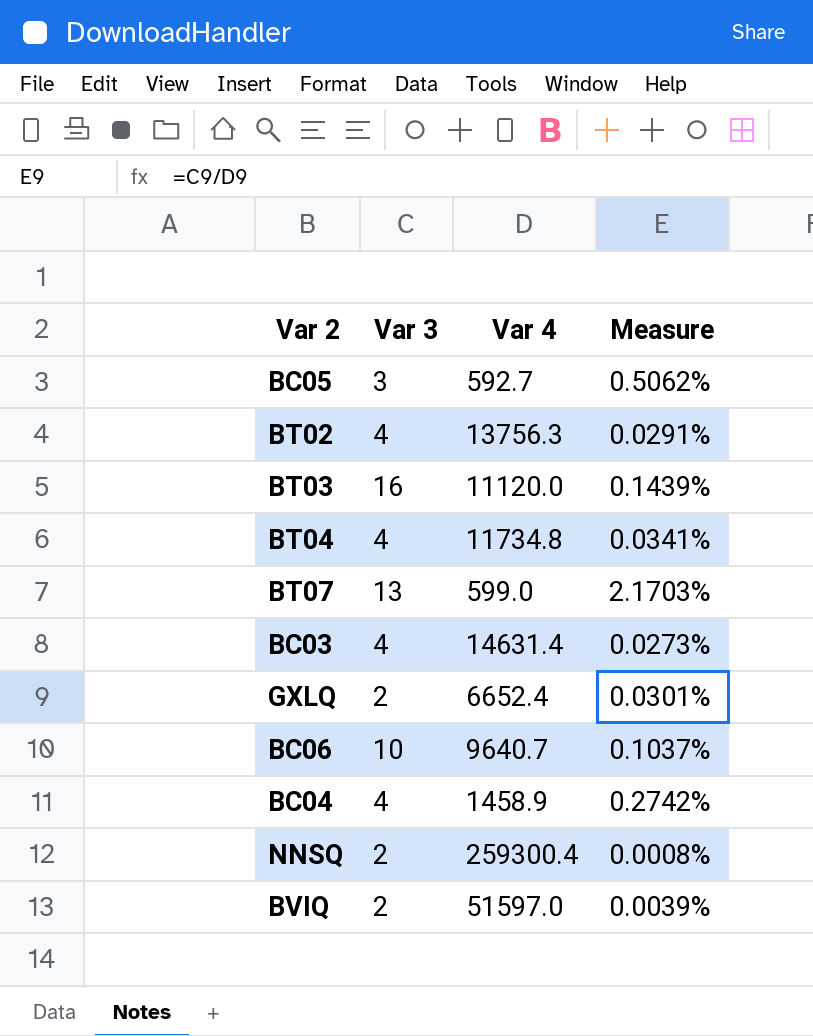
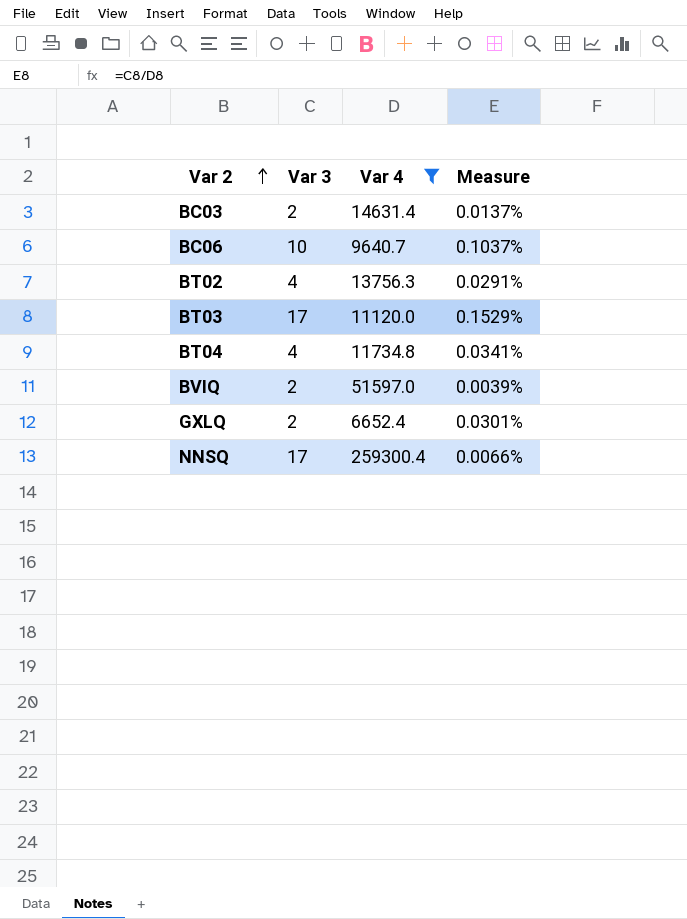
filter: none -> Var 4 >= 6652.4
row order: none -> Var 2 ascending
BC03 | Var 3: 4 -> 2
BC03 | Measure: 0.0273% -> 0.0137%
BT03 | Var 3: 16 -> 17
BT03 | Measure: 0.1439% -> 0.1529%
NNSQ | Var 3: 2 -> 17
NNSQ | Measure: 0.0008% -> 0.0066%

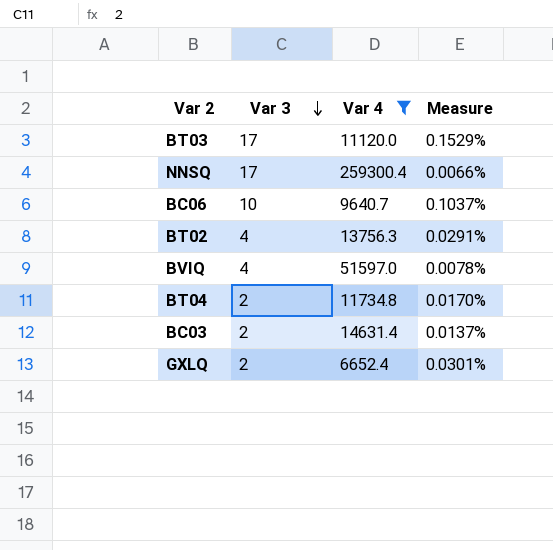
row order: Var 2 ascending -> Var 3 descending
BVIQ | Var 3: 2 -> 4
BVIQ | Measure: 0.0039% -> 0.0078%
BT04 | Var 3: 4 -> 2
BT04 | Measure: 0.0341% -> 0.0170%

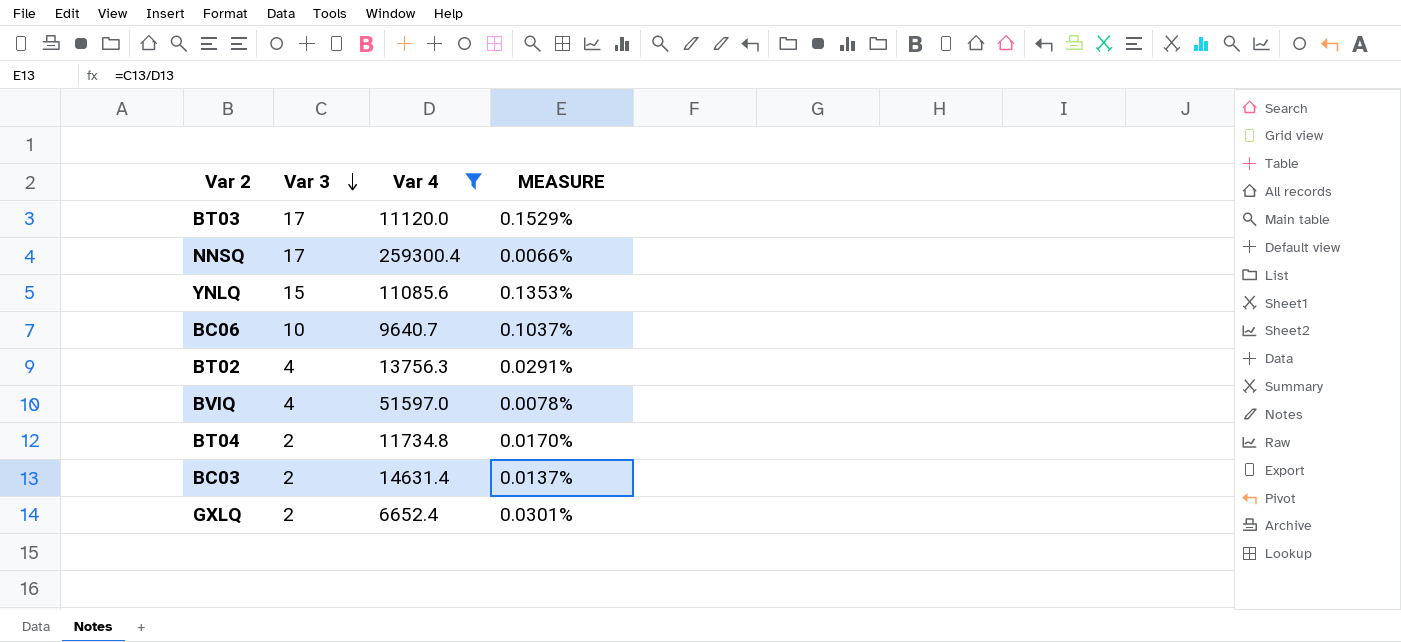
column name: Measure -> MEASURE
row YNLQ: none -> 15 | 11085.6 | 0.1353%

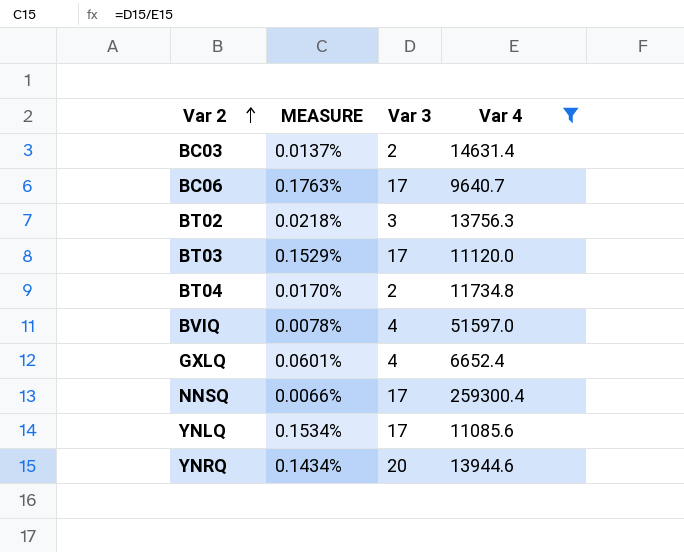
row order: Var 3 descending -> Var 2 ascending
column MEASURE | position: 4 -> 2
BC06 | MEASURE: 0.1037% -> 0.1763%
BC06 | Var 3: 10 -> 17
BT02 | MEASURE: 0.0291% -> 0.0218%
BT02 | Var 3: 4 -> 3
GXLQ | MEASURE: 0.0301% -> 0.0601%
GXLQ | Var 3: 2 -> 4
YNLQ | MEASURE: 0.1353% -> 0.1534%
YNLQ | Var 3: 15 -> 17
row YNRQ: none -> 0.1434% | 20 | 13944.6

